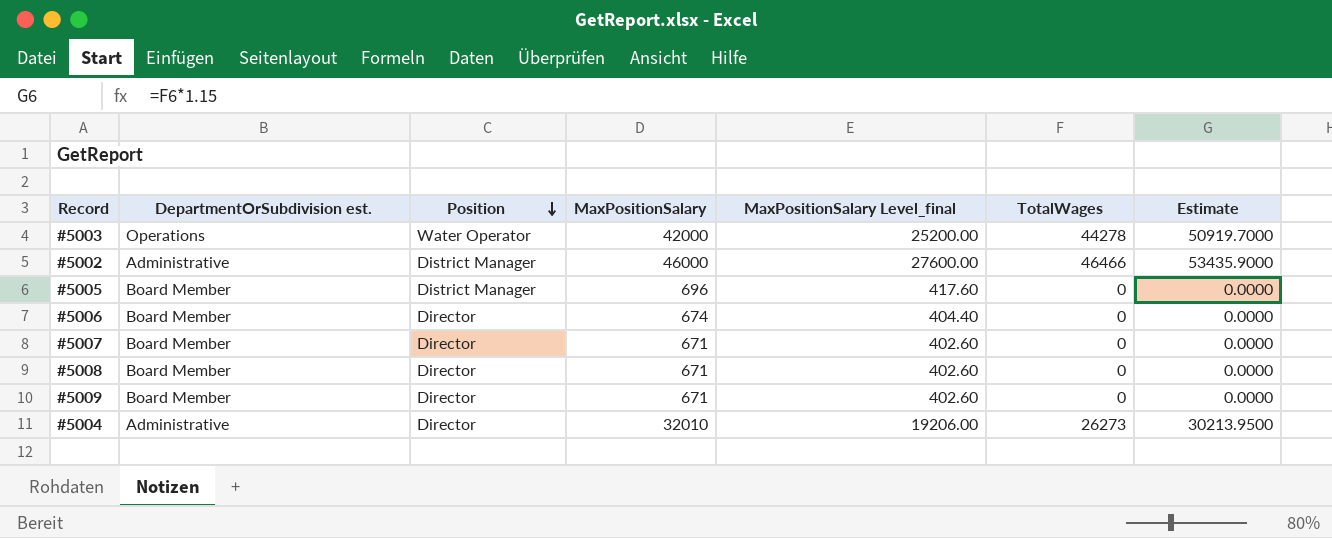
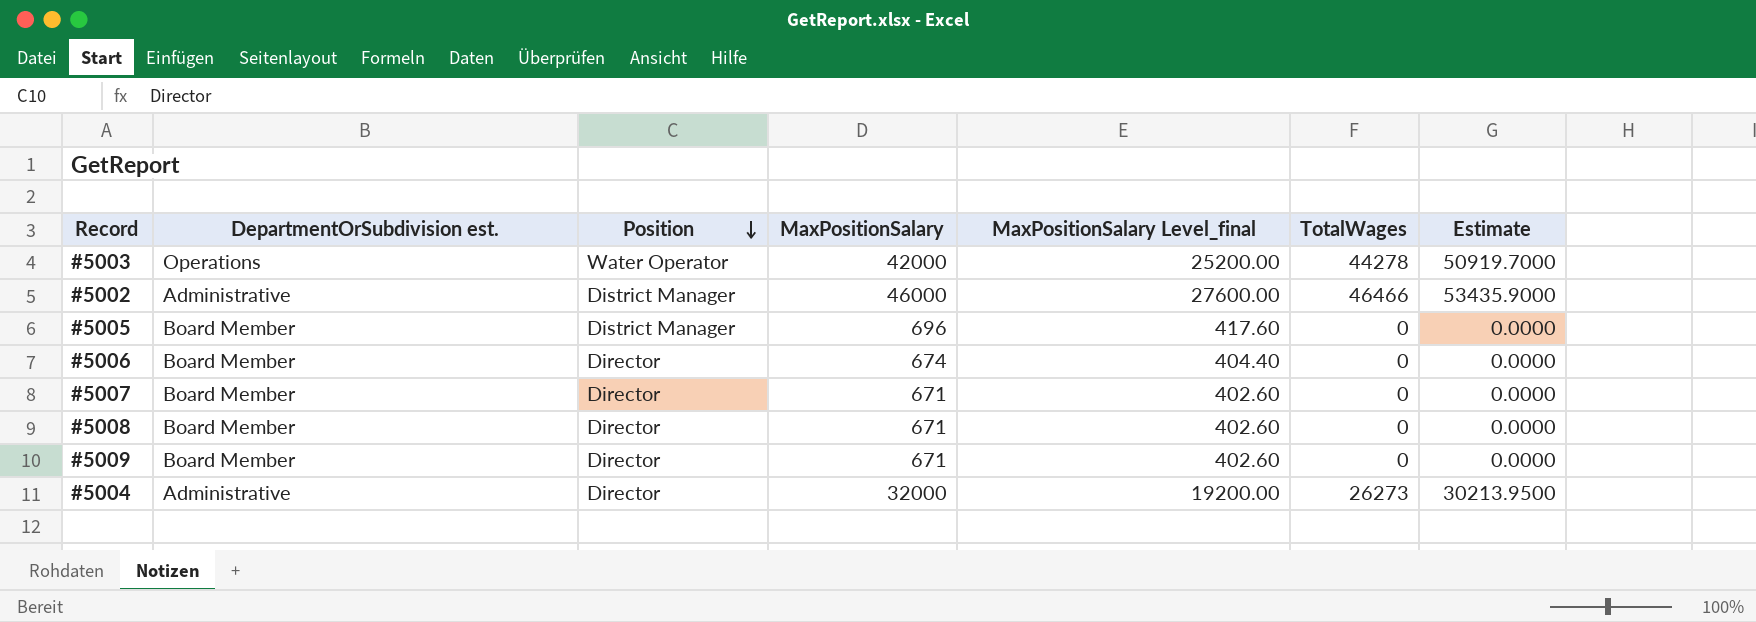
#5004 | MaxPositionSalary: 32010 -> 32000
#5004 | MaxPositionSalary Level_final: 19206.00 -> 19200.00

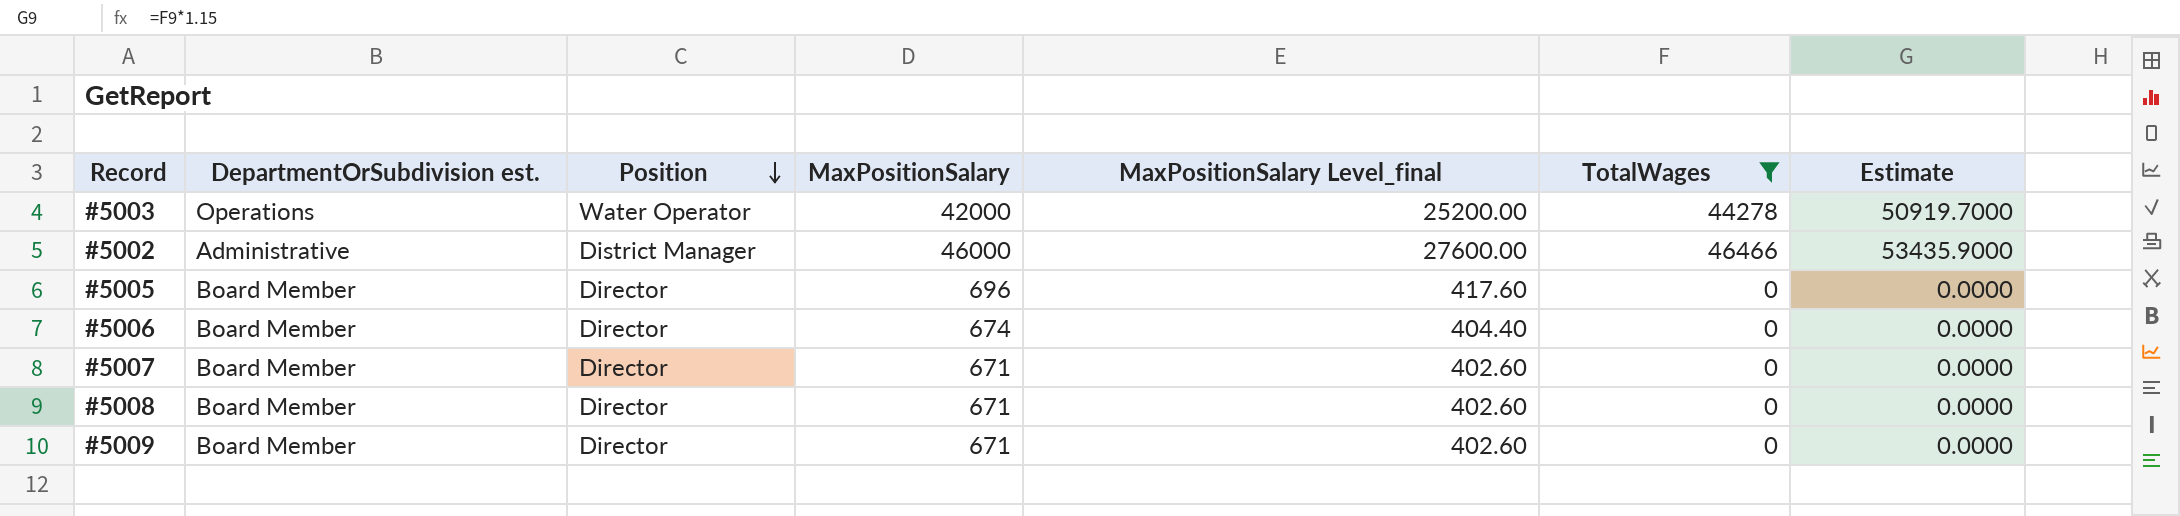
filter: none -> TotalWages != 26273
#5005 | Position: District Manager -> Director

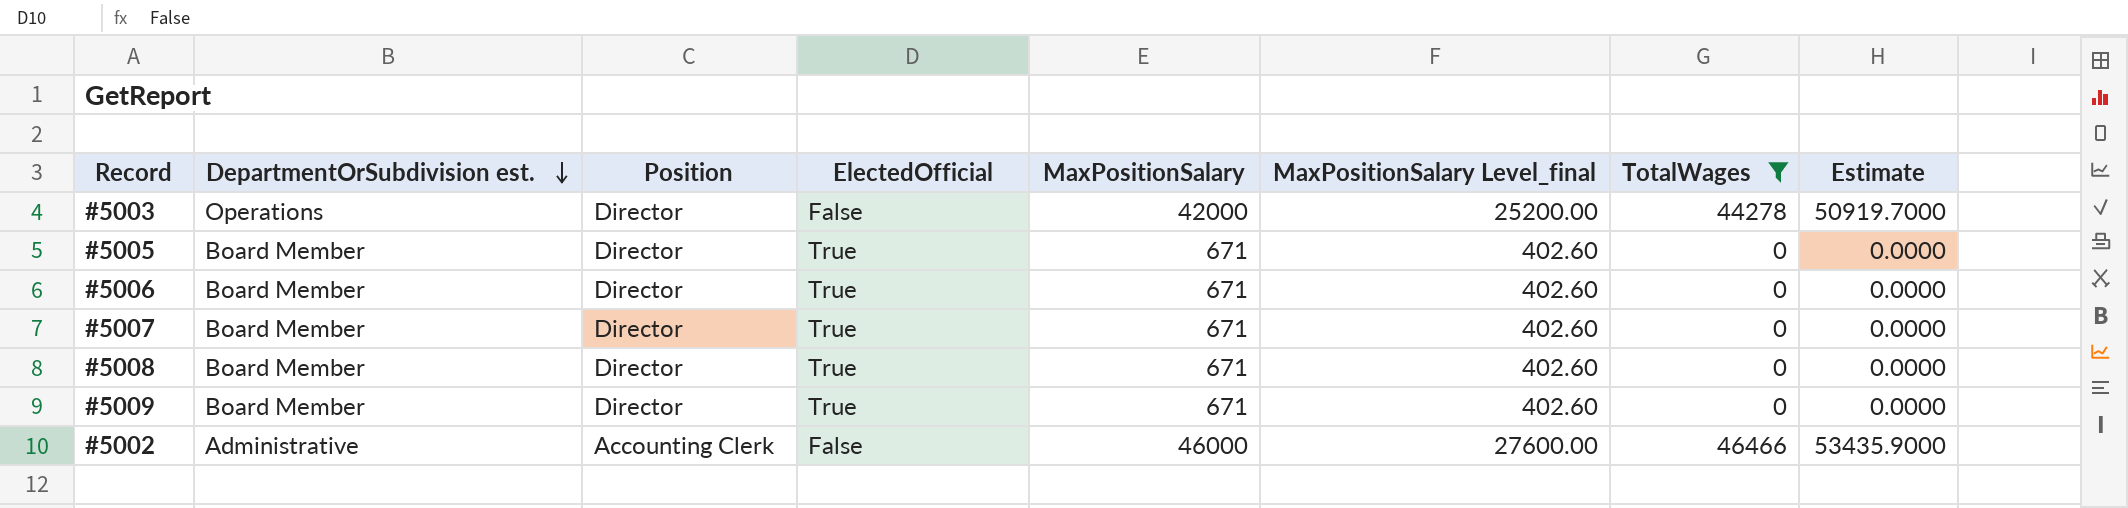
row order: Position descending -> DepartmentOrSubdivision est. descending
column ElectedOfficial | position: none -> 4
#5003 | Position: Water Operator -> Director
#5005 | MaxPositionSalary: 696 -> 671
#5005 | MaxPositionSalary Level_final: 417.60 -> 402.60
#5006 | MaxPositionSalary: 674 -> 671
#5006 | MaxPositionSalary Level_final: 404.40 -> 402.60
#5002 | Position: District Manager -> Accounting Clerk

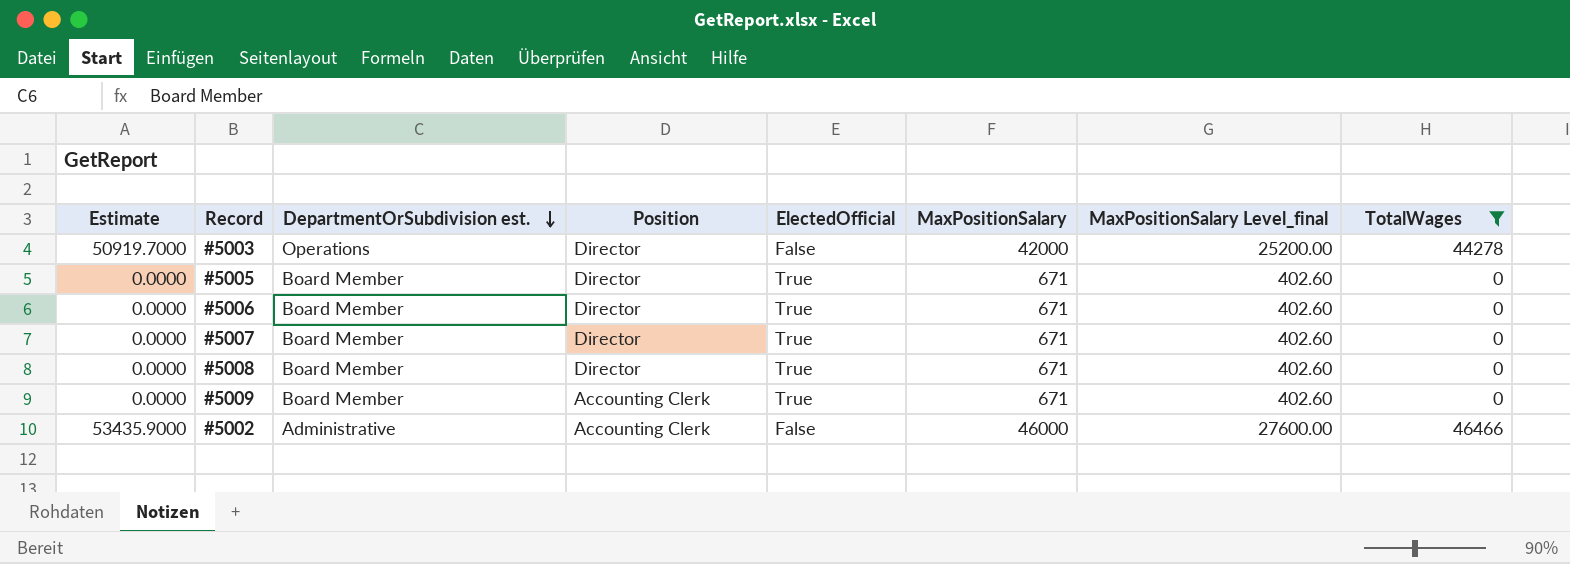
column Estimate | position: 8 -> 1
#5009 | Position: Director -> Accounting Clerk

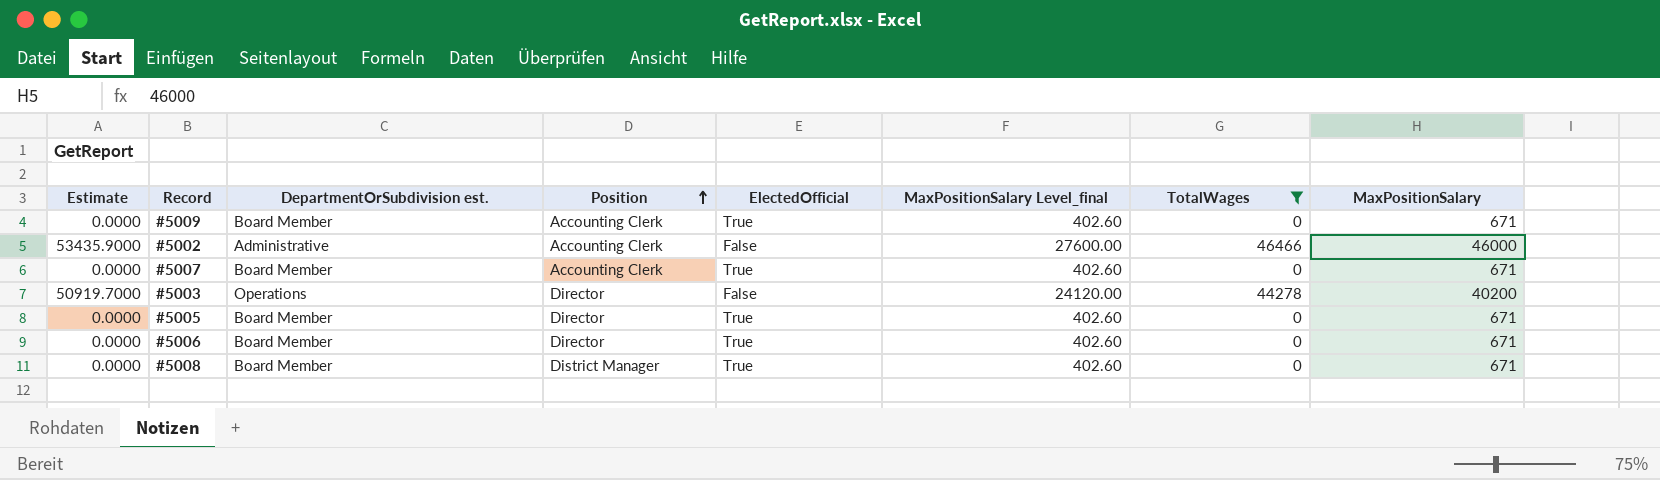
row order: DepartmentOrSubdivision est. descending -> Position ascending
column MaxPositionSalary | position: 6 -> 8
#5007 | Position: Director -> Accounting Clerk
#5003 | MaxPositionSalary Level_final: 25200.00 -> 24120.00
#5003 | MaxPositionSalary: 42000 -> 40200
#5008 | Position: Director -> District Manager

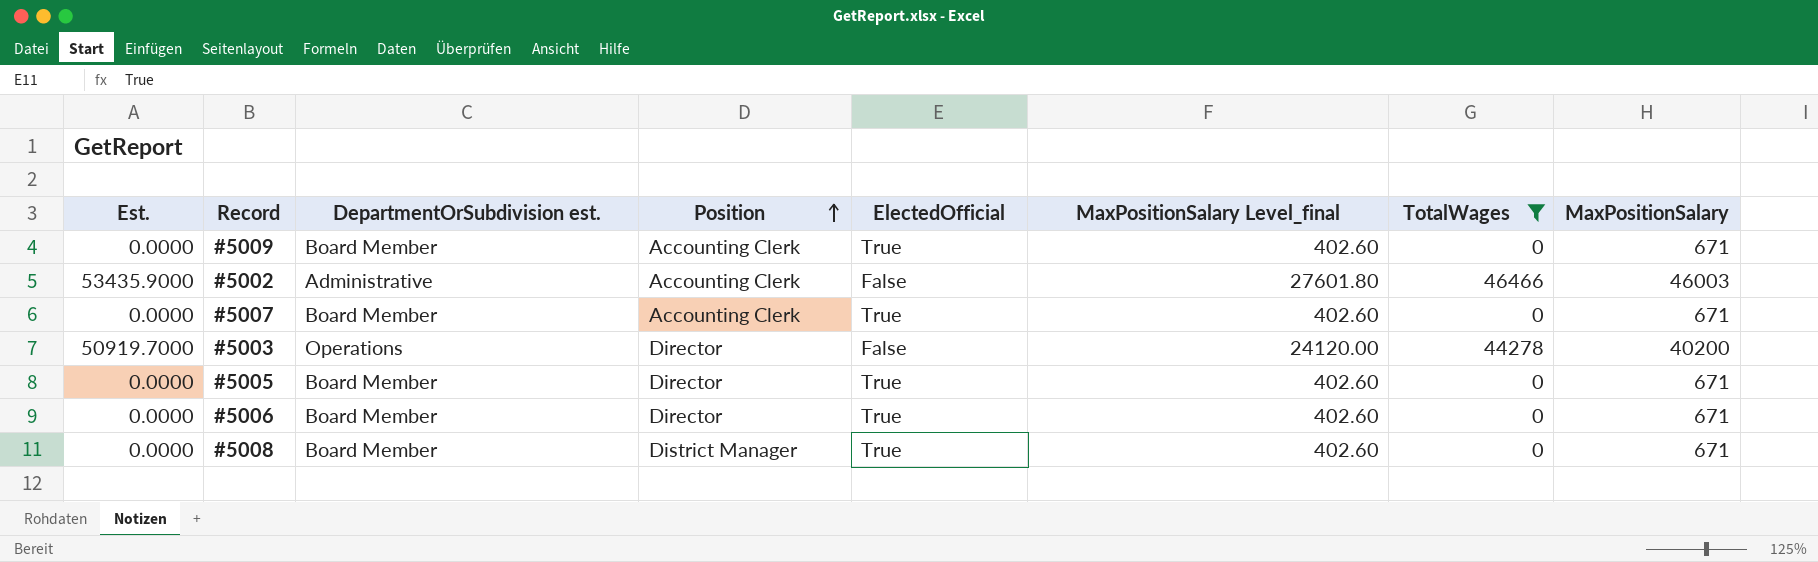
column name: Estimate -> Est.
#5002 | MaxPositionSalary Level_final: 27600.00 -> 27601.80
#5002 | MaxPositionSalary: 46000 -> 46003

